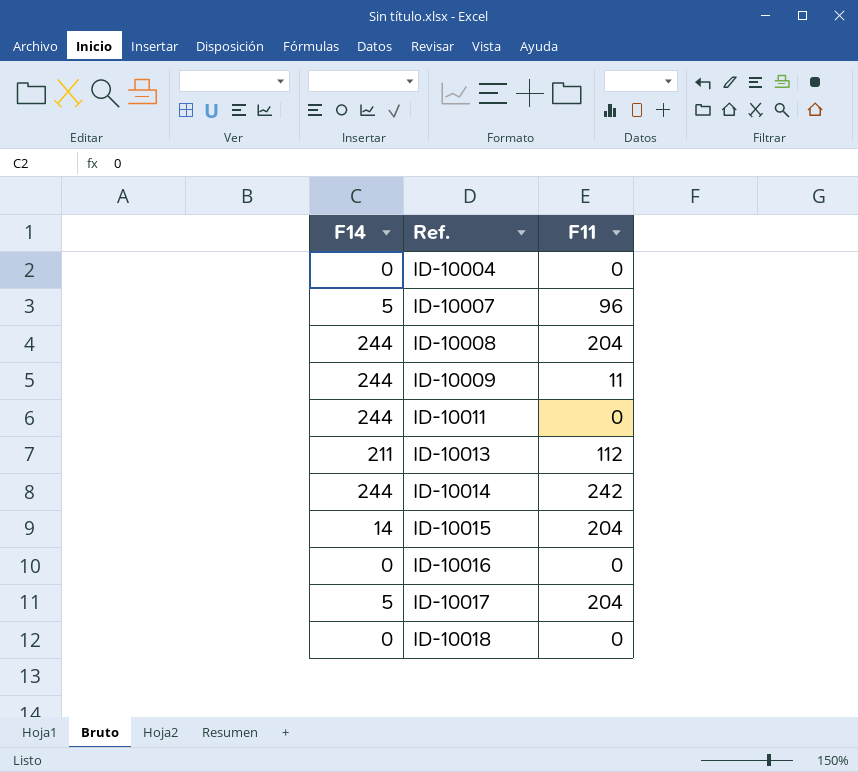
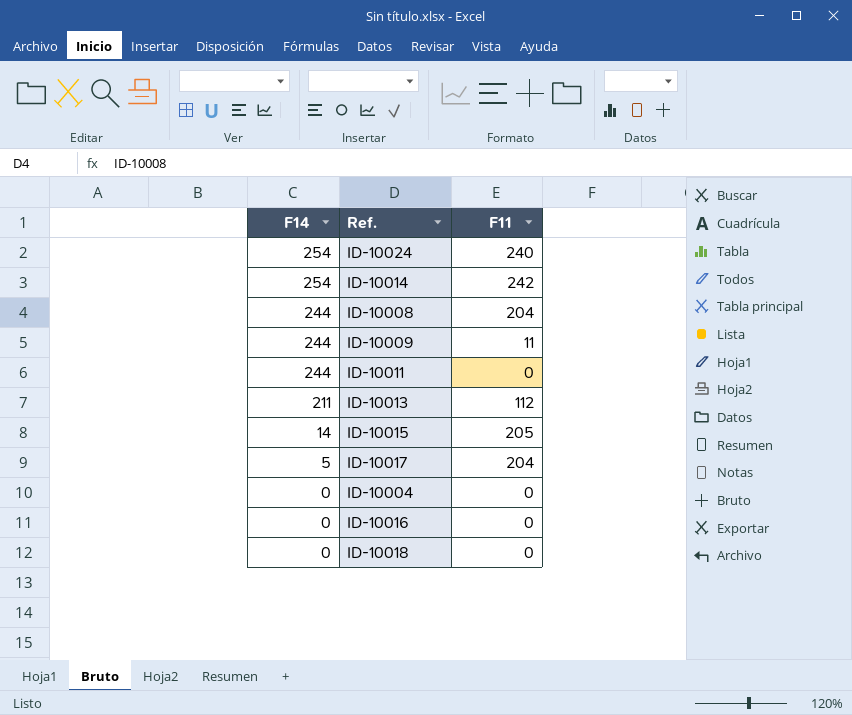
row order: Ref. ascending -> F14 descending
row ID-10007: 5 | 96 -> none
row ID-10024: none -> 254 | 240
ID-10014 | F14: 244 -> 254
ID-10015 | F11: 204 -> 205

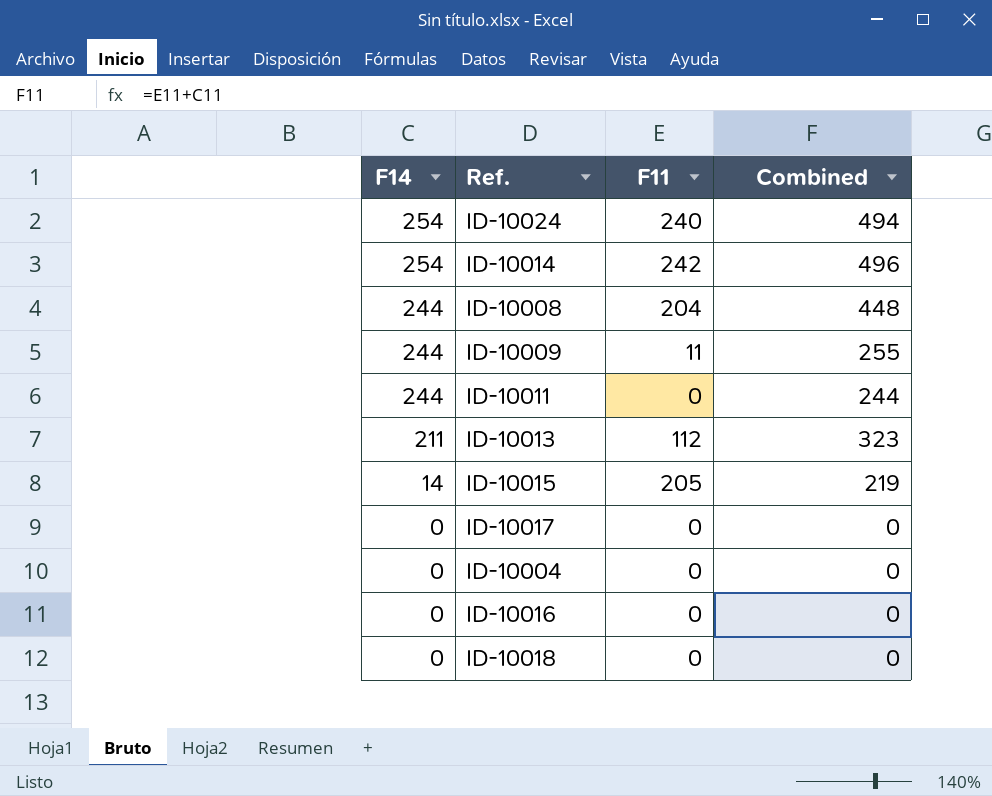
column Combined | formula: none -> [F14] + [F11]
ID-10017 | F14: 5 -> 0
ID-10017 | F11: 204 -> 0

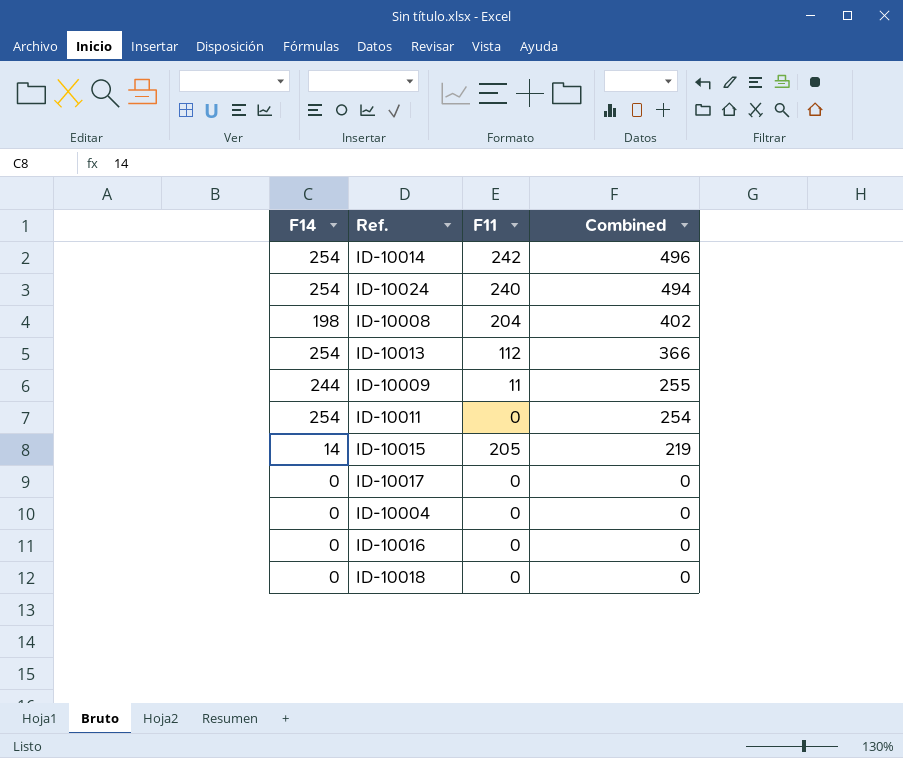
row order: F14 descending -> Combined descending
ID-10008 | F14: 244 -> 198
ID-10008 | Combined: 448 -> 402
ID-10013 | F14: 211 -> 254
ID-10013 | Combined: 323 -> 366
ID-10011 | F14: 244 -> 254
ID-10011 | Combined: 244 -> 254

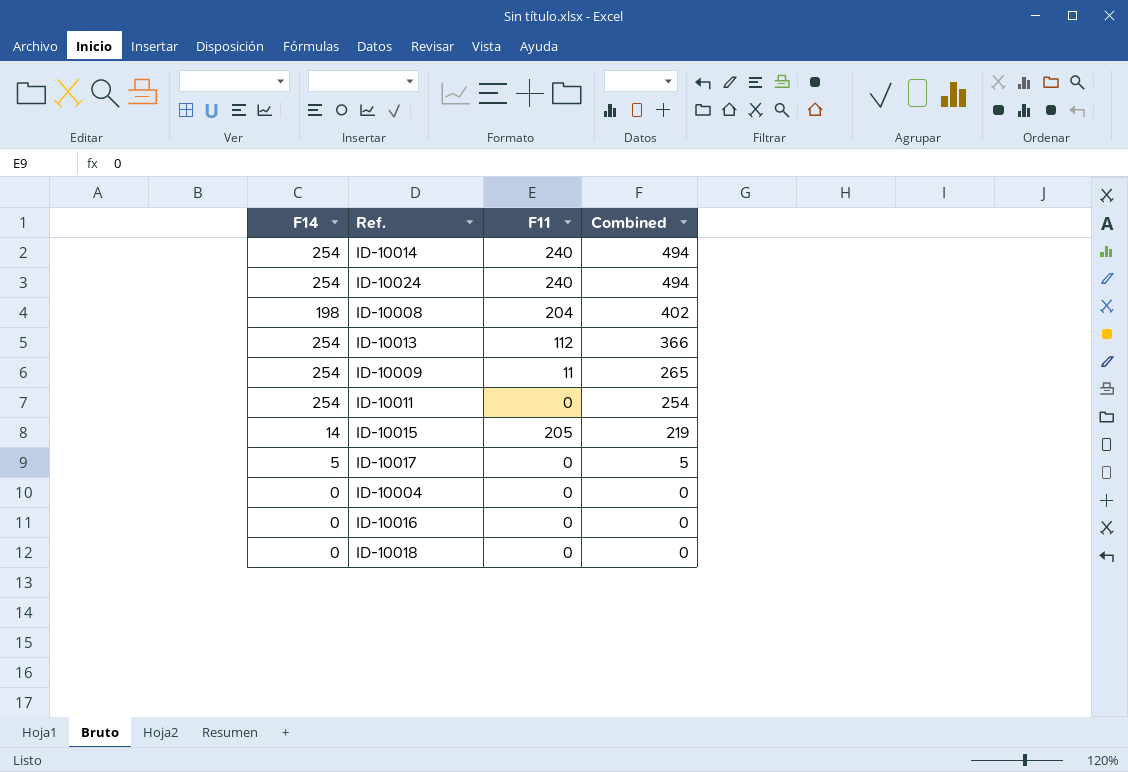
ID-10014 | F11: 242 -> 240
ID-10014 | Combined: 496 -> 494
ID-10009 | F14: 244 -> 254
ID-10009 | Combined: 255 -> 265
ID-10017 | F14: 0 -> 5
ID-10017 | Combined: 0 -> 5

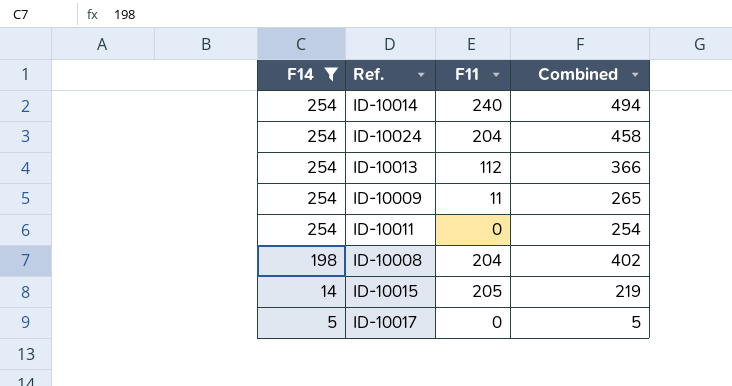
filter: none -> F14 != 0
row order: Combined descending -> F14 descending
ID-10024 | F11: 240 -> 204
ID-10024 | Combined: 494 -> 458

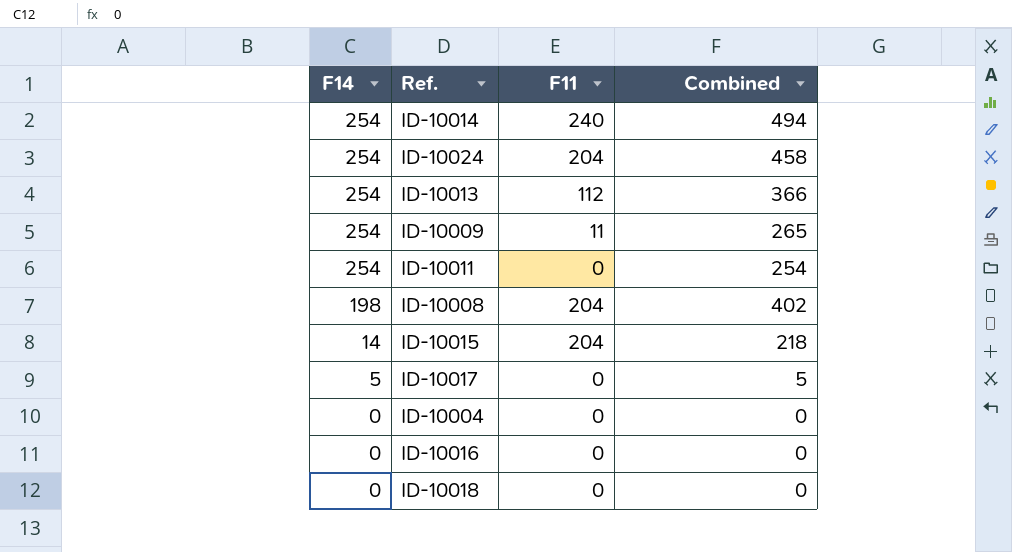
filter: F14 != 0 -> none
ID-10015 | F11: 205 -> 204
ID-10015 | Combined: 219 -> 218

